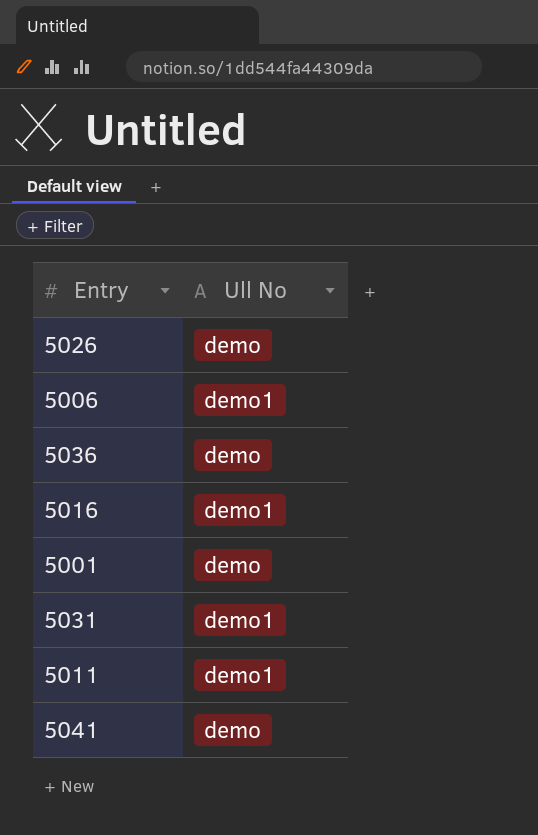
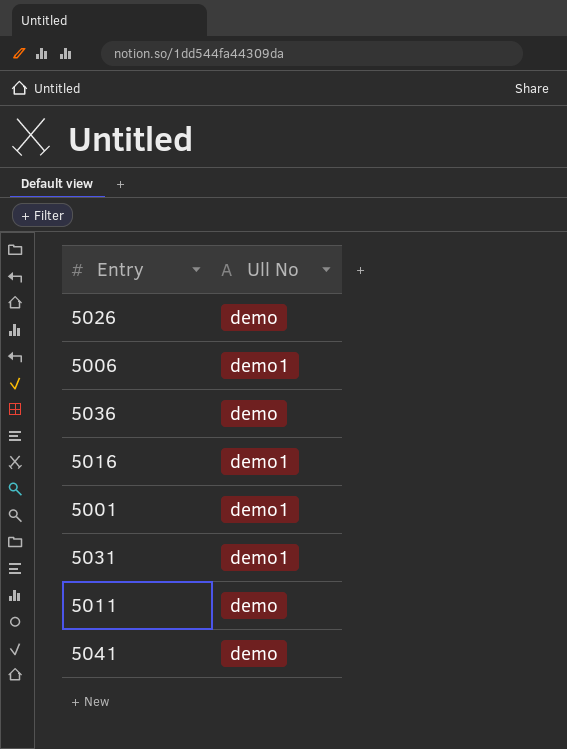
5001 | Ull No: demo -> demo1
5011 | Ull No: demo1 -> demo

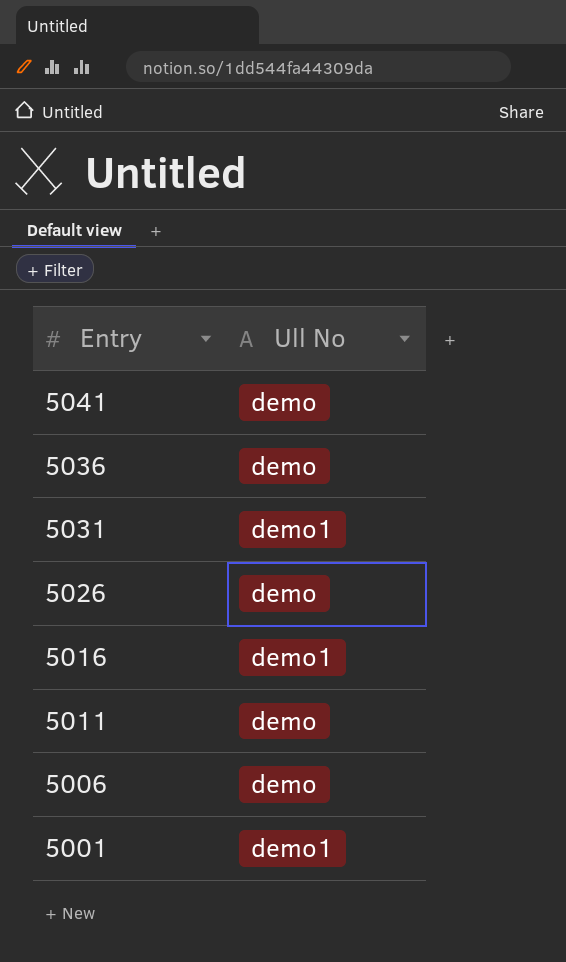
row order: none -> Entry descending
5006 | Ull No: demo1 -> demo

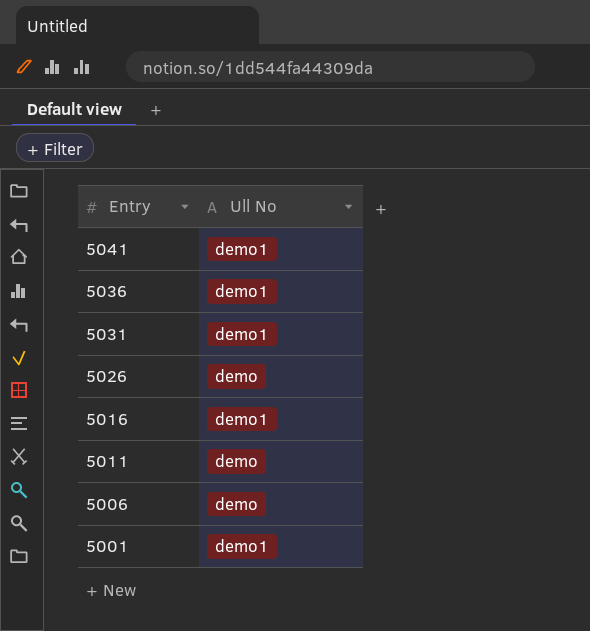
5041 | Ull No: demo -> demo1
5036 | Ull No: demo -> demo1

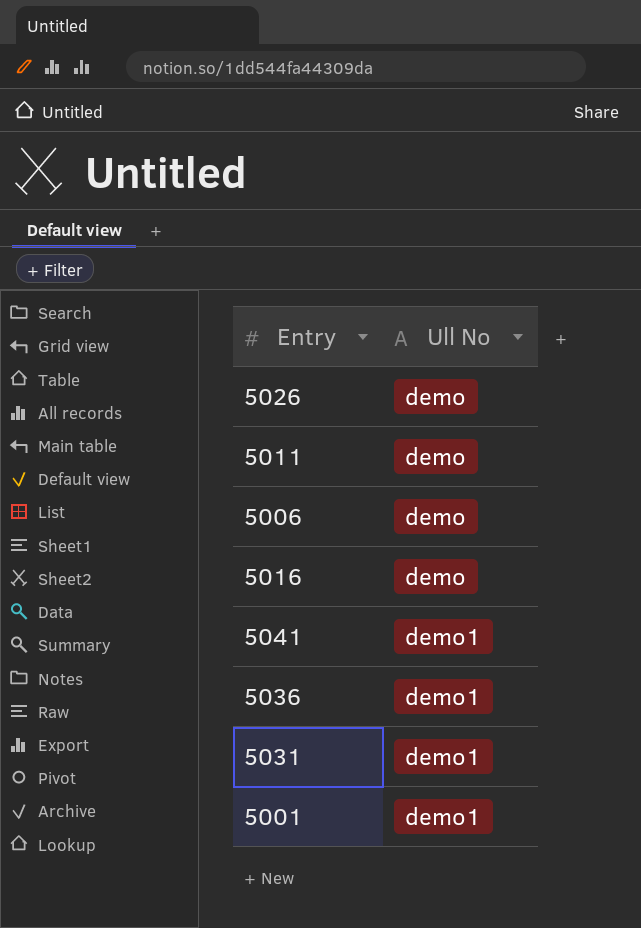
row order: Entry descending -> Ull No ascending
5016 | Ull No: demo1 -> demo

